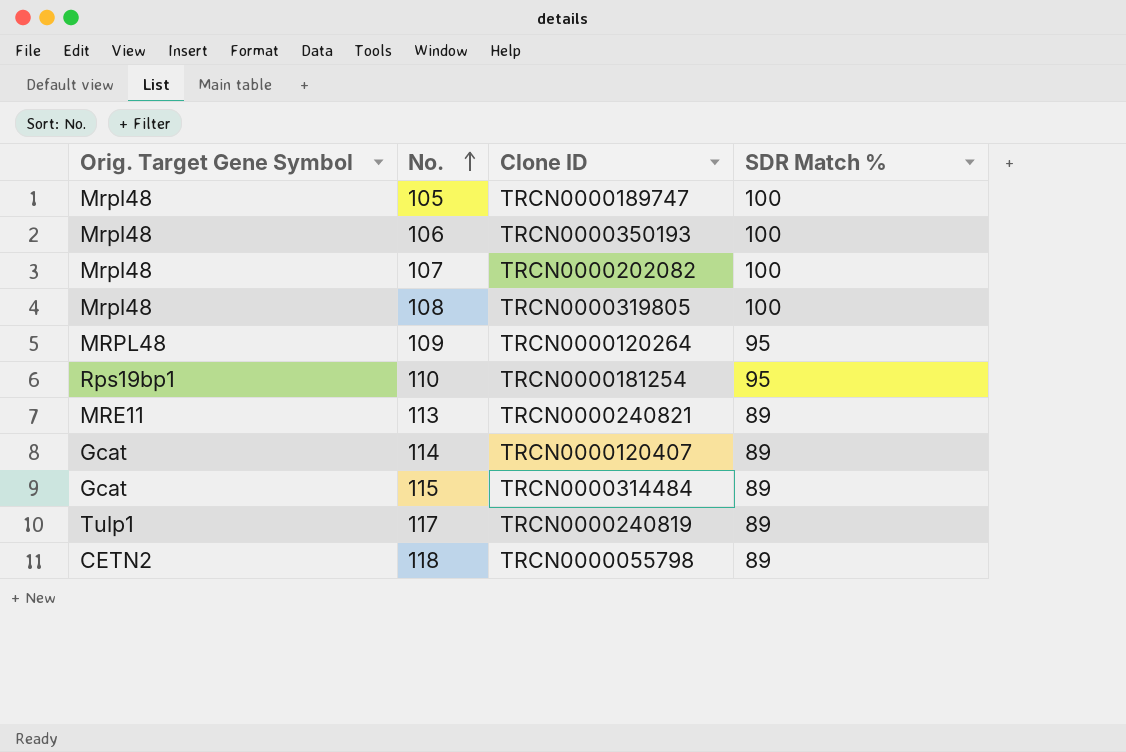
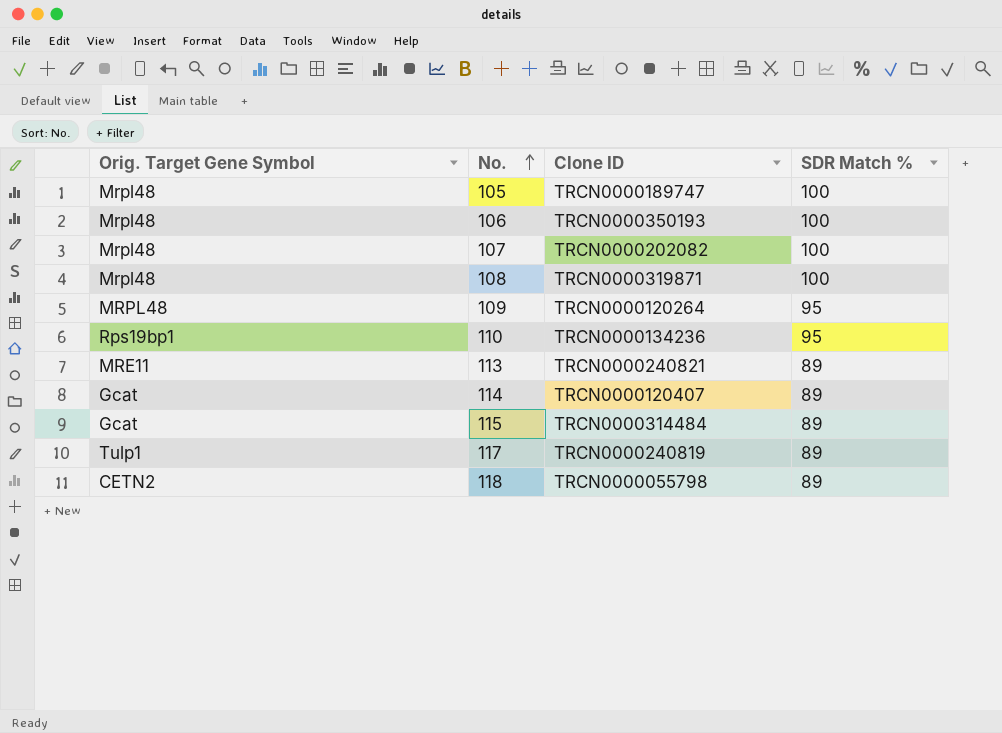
108 | Clone ID: TRCN0000319805 -> TRCN0000319871
110 | Clone ID: TRCN0000181254 -> TRCN0000134236

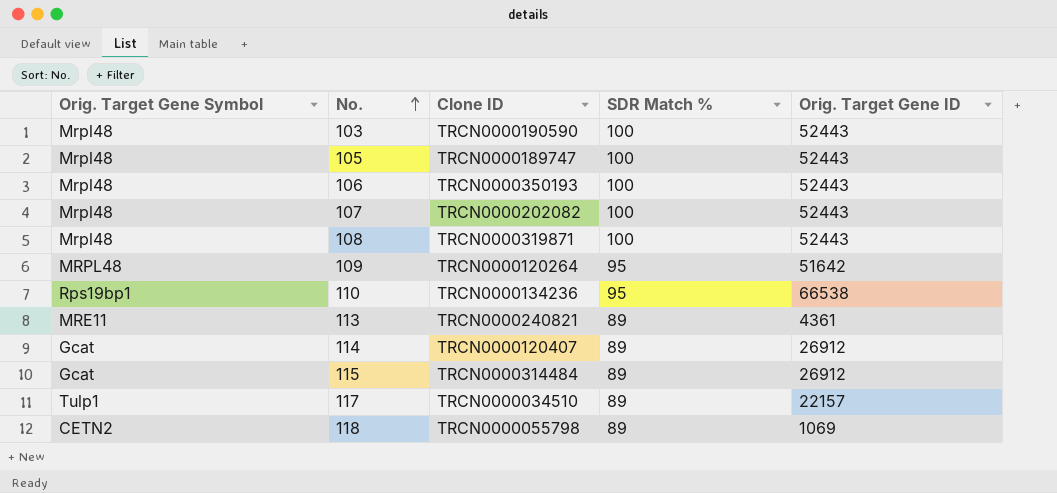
column Orig. Target Gene ID | position: none -> 5
row 103: none -> Mrpl48 | TRCN0000190590 | 100 | 52443
117 | Clone ID: TRCN0000240819 -> TRCN0000034510

